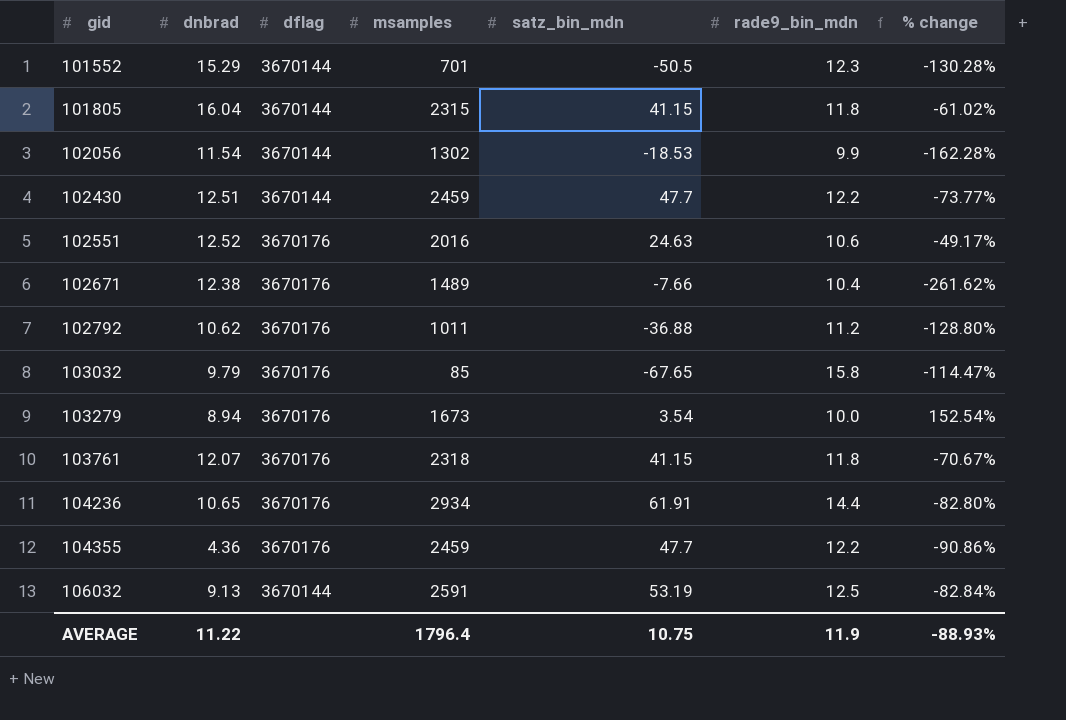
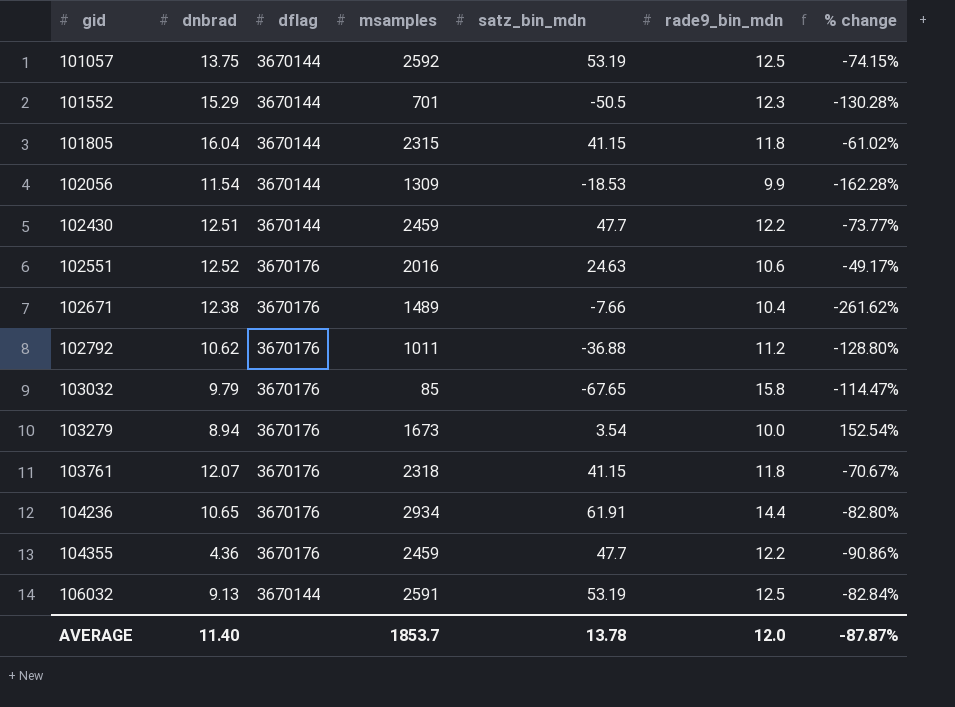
row 101057: none -> 13.75 | 3670144 | 2592 | 53.19 | 12.5 | -74.15%
102056 | msamples: 1302 -> 1309
AVERAGE | dnbrad: 11.22 -> 11.40
AVERAGE | msamples: 1796.4 -> 1853.7
AVERAGE | satz_bin_mdn: 10.75 -> 13.78
AVERAGE | rade9_bin_mdn: 11.9 -> 12.0
AVERAGE | % change: -88.93% -> -87.87%

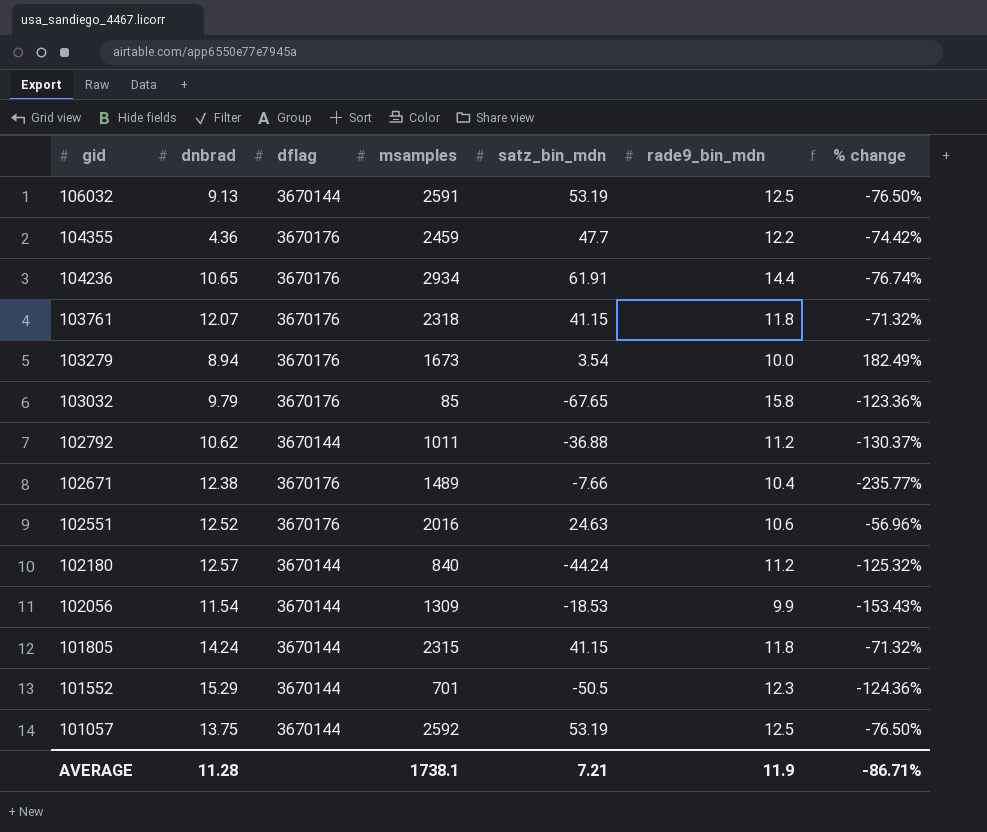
row order: gid ascending -> gid descending
column % change | formula: ([dnbrad] - [satz_bin_mdn]) / [satz_bin_mdn] -> ([rade9_bin_mdn] - [satz_bin_mdn]) / [satz_bin_mdn]
row 102430: 12.51 | 3670144 | 2459 | 47.7 | 12.2 | -73.77% -> none
102792 | dflag: 3670176 -> 3670144
row 102180: none -> 12.57 | 3670144 | 840 | -44.24 | 11.2 | -125.32%
101805 | dnbrad: 16.04 -> 14.24
AVERAGE | dnbrad: 11.40 -> 11.28
AVERAGE | msamples: 1853.7 -> 1738.1
AVERAGE | satz_bin_mdn: 13.78 -> 7.21
AVERAGE | rade9_bin_mdn: 12.0 -> 11.9
AVERAGE | % change: -87.87% -> -86.71%

